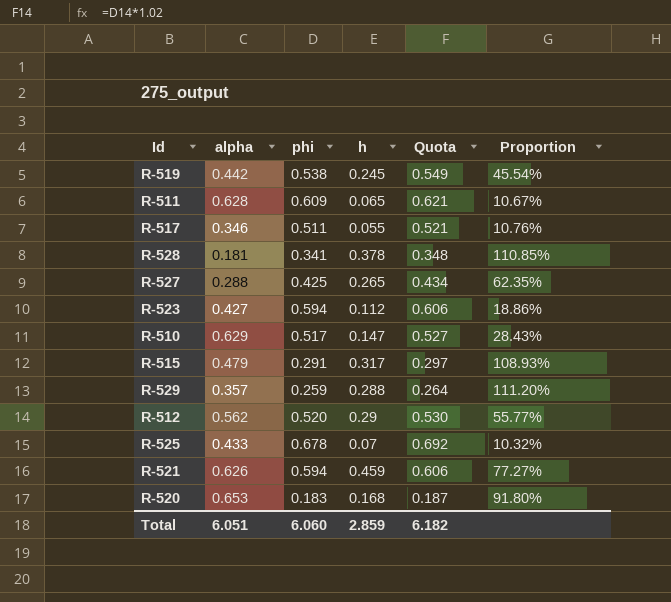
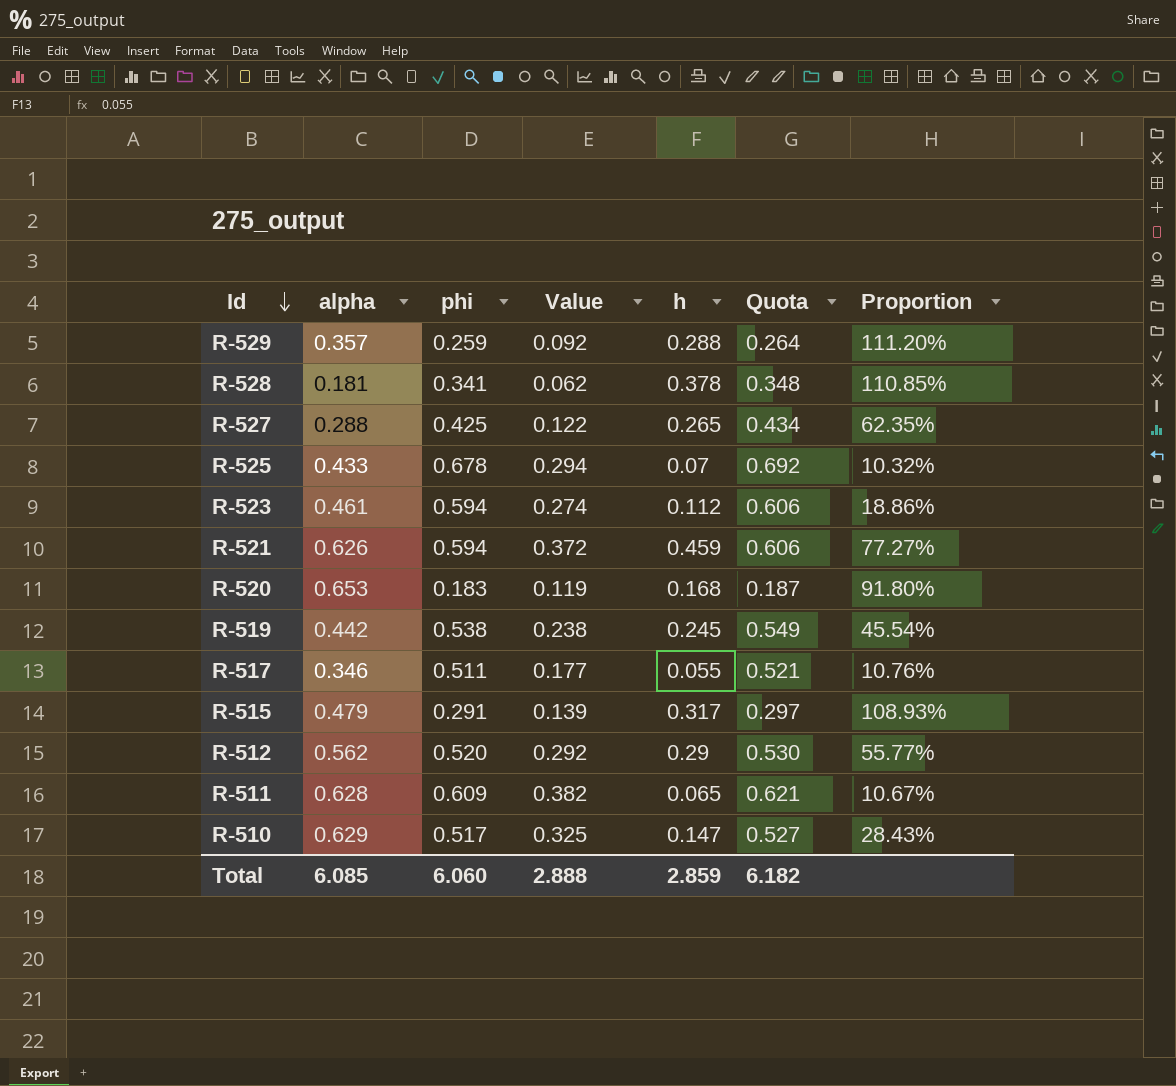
row order: none -> Id descending
column Value | formula: none -> [alpha] * [phi]
R-523 | alpha: 0.427 -> 0.461
Total | alpha: 6.051 -> 6.085

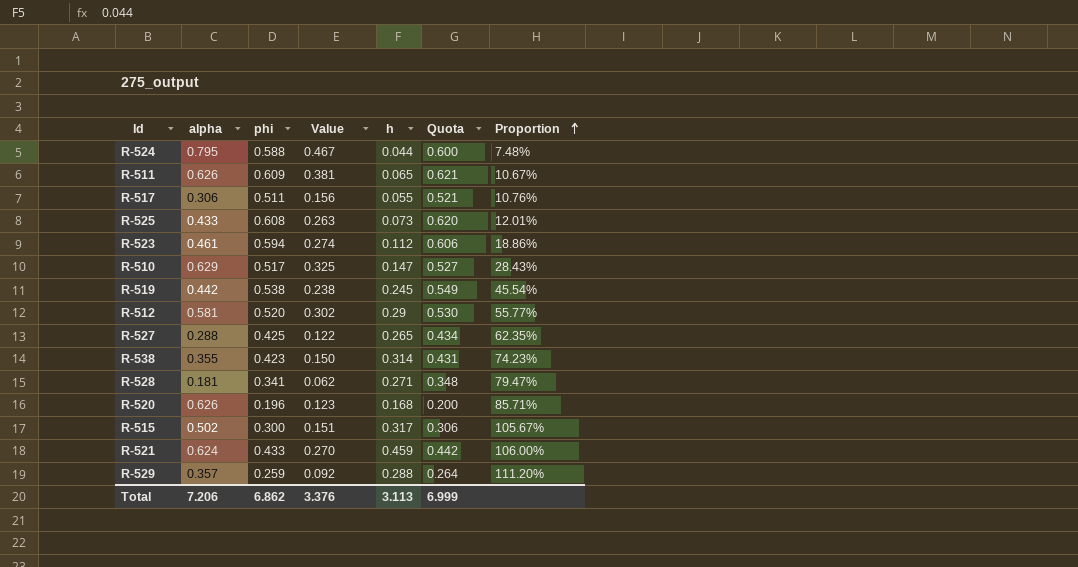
row order: Id descending -> Proportion ascending
row R-524: none -> 0.795 | 0.588 | 0.467 | 0.044 | 0.600 | 7.48%
R-511 | alpha: 0.628 -> 0.626
R-511 | Value: 0.382 -> 0.381
R-517 | alpha: 0.346 -> 0.306
R-517 | Value: 0.177 -> 0.156
R-525 | phi: 0.678 -> 0.608
R-525 | Value: 0.294 -> 0.263
R-525 | h: 0.07 -> 0.073
R-525 | Quota: 0.692 -> 0.620
R-525 | Proportion: 10.32% -> 12.01%
R-512 | alpha: 0.562 -> 0.581
R-512 | Value: 0.292 -> 0.302
row R-538: none -> 0.355 | 0.423 | 0.150 | 0.314 | 0.431 | 74.23%
R-528 | h: 0.378 -> 0.271
R-528 | Proportion: 110.85% -> 79.47%
R-520 | alpha: 0.653 -> 0.626
R-520 | phi: 0.183 -> 0.196
R-520 | Value: 0.119 -> 0.123
R-520 | Quota: 0.187 -> 0.200
R-520 | Proportion: 91.80% -> 85.71%
R-515 | alpha: 0.479 -> 0.502
R-515 | phi: 0.291 -> 0.300
R-515 | Value: 0.139 -> 0.151
R-515 | Quota: 0.297 -> 0.306
R-515 | Proportion: 108.93% -> 105.67%
R-521 | alpha: 0.626 -> 0.624
R-521 | phi: 0.594 -> 0.433
R-521 | Value: 0.372 -> 0.270
R-521 | Quota: 0.606 -> 0.442
R-521 | Proportion: 77.27% -> 106.00%
Total | alpha: 6.085 -> 7.206
Total | phi: 6.060 -> 6.862
Total | Value: 2.888 -> 3.376
Total | h: 2.859 -> 3.113
Total | Quota: 6.182 -> 6.999

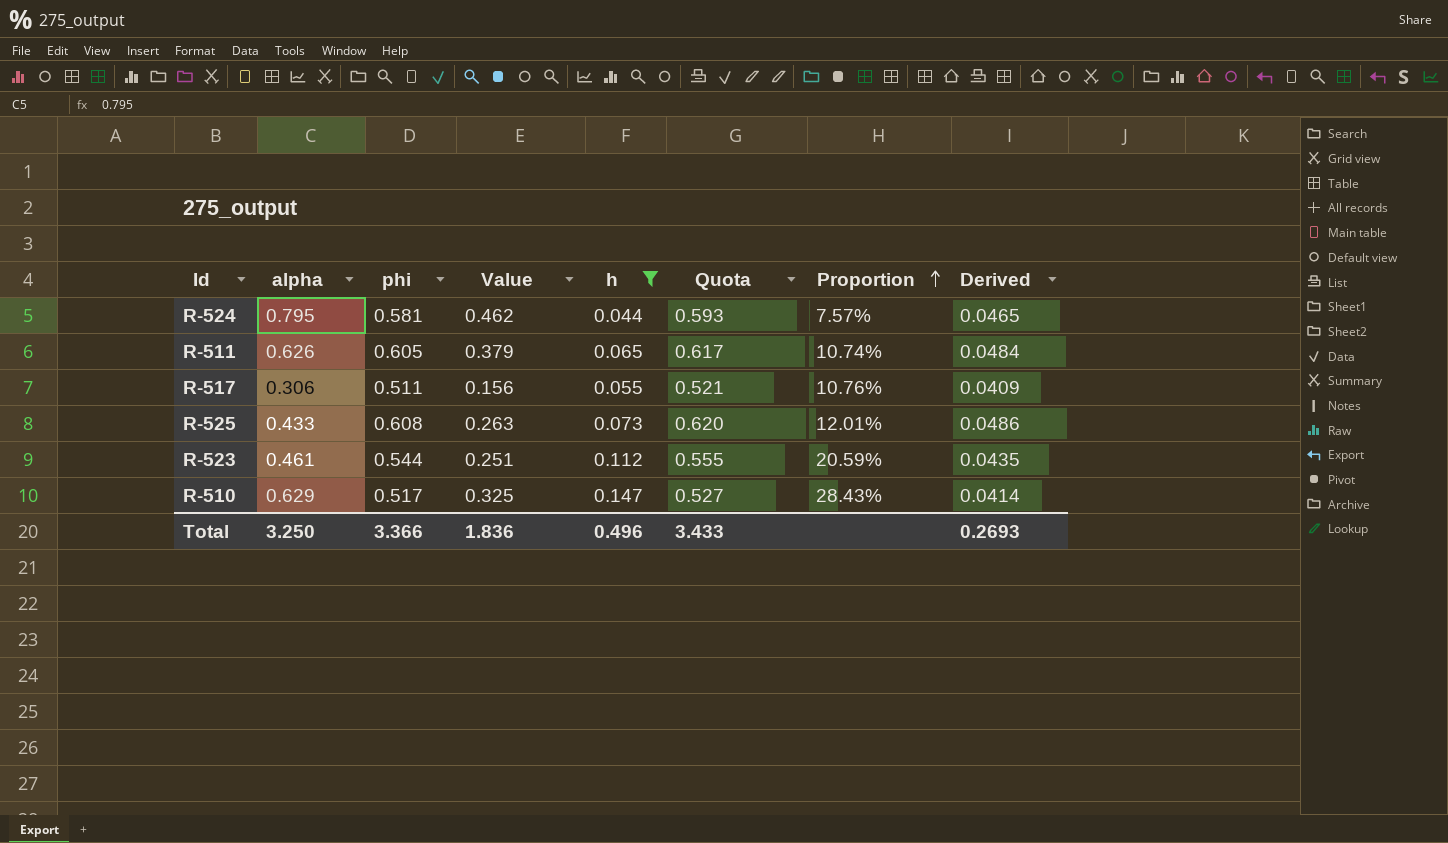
filter: none -> h <= 0.147
column Derived | formula: none -> [phi] * 0.08
R-524 | phi: 0.588 -> 0.581
R-524 | Value: 0.467 -> 0.462
R-524 | Quota: 0.600 -> 0.593
R-524 | Proportion: 7.48% -> 7.57%
R-511 | phi: 0.609 -> 0.605
R-511 | Value: 0.381 -> 0.379
R-511 | Quota: 0.621 -> 0.617
R-511 | Proportion: 10.67% -> 10.74%
R-523 | phi: 0.594 -> 0.544
R-523 | Value: 0.274 -> 0.251
R-523 | Quota: 0.606 -> 0.555
R-523 | Proportion: 18.86% -> 20.59%
Total | alpha: 7.206 -> 3.250
Total | phi: 6.862 -> 3.366
Total | Value: 3.376 -> 1.836
Total | h: 3.113 -> 0.496
Total | Quota: 6.999 -> 3.433

